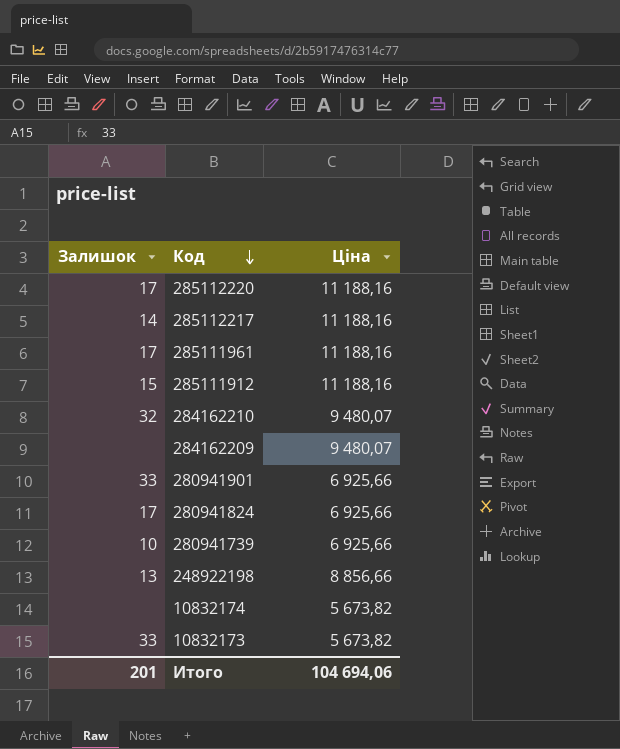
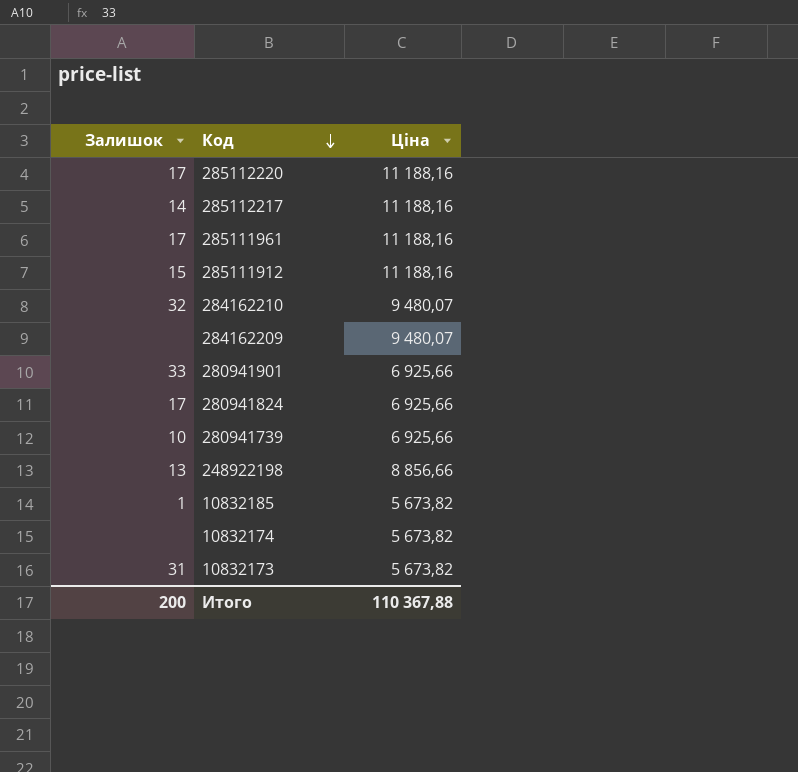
row 10832185: none -> 1 | 5 673,82
10832173 | Залишок: 33 -> 31
Итого | Залишок: 201 -> 200
Итого | Ціна: 104 694,06 -> 110 367,88

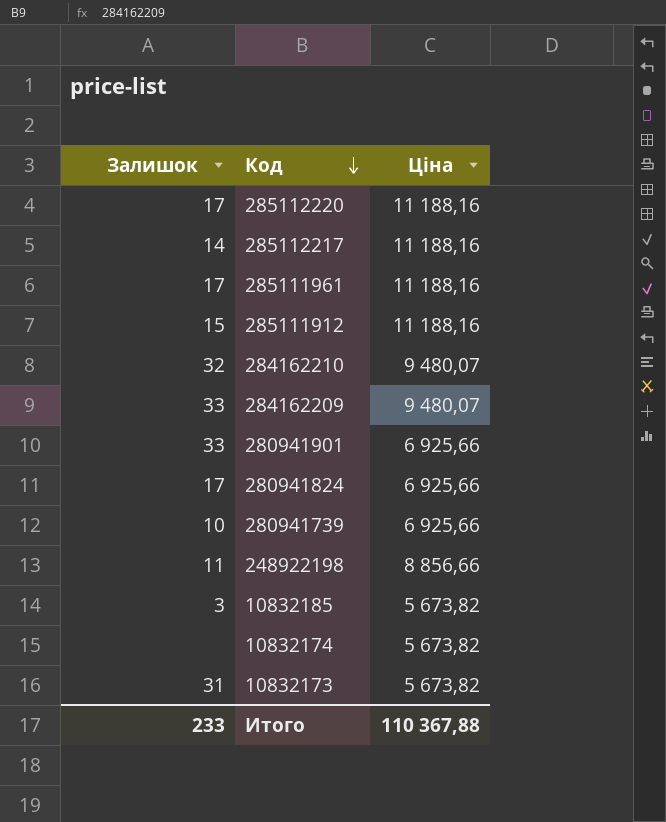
284162209 | Залишок: none -> 33
248922198 | Залишок: 13 -> 11
10832185 | Залишок: 1 -> 3
Итого | Залишок: 200 -> 233

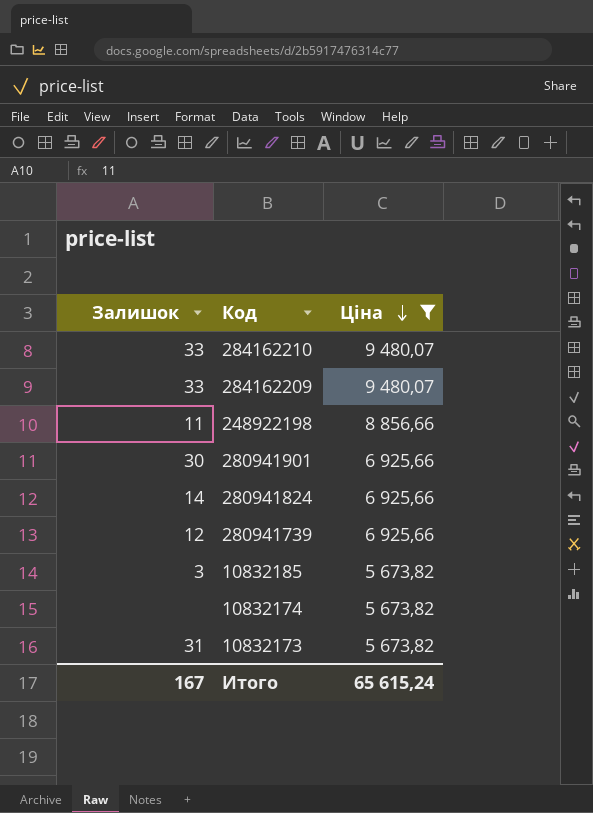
filter: none -> Ціна != 11 188,16
row order: Код descending -> Ціна descending
284162210 | Залишок: 32 -> 33
280941901 | Залишок: 33 -> 30
280941824 | Залишок: 17 -> 14
280941739 | Залишок: 10 -> 12
Итого | Залишок: 233 -> 167
Итого | Ціна: 110 367,88 -> 65 615,24

